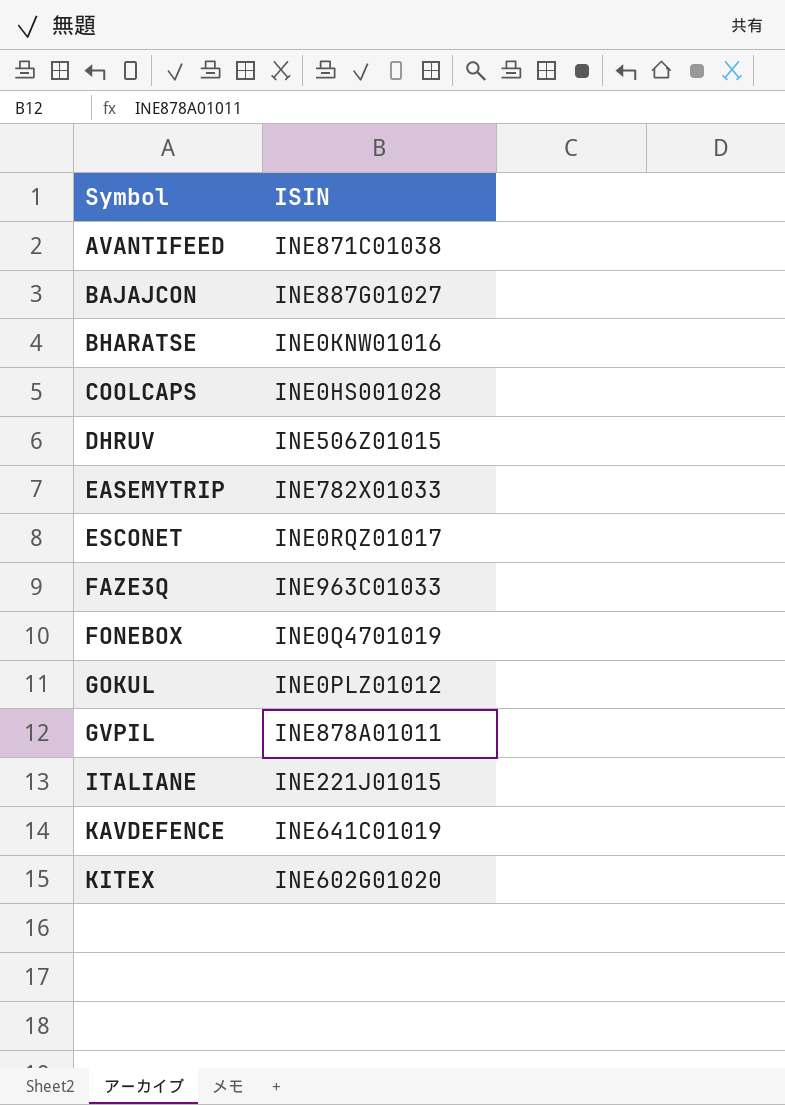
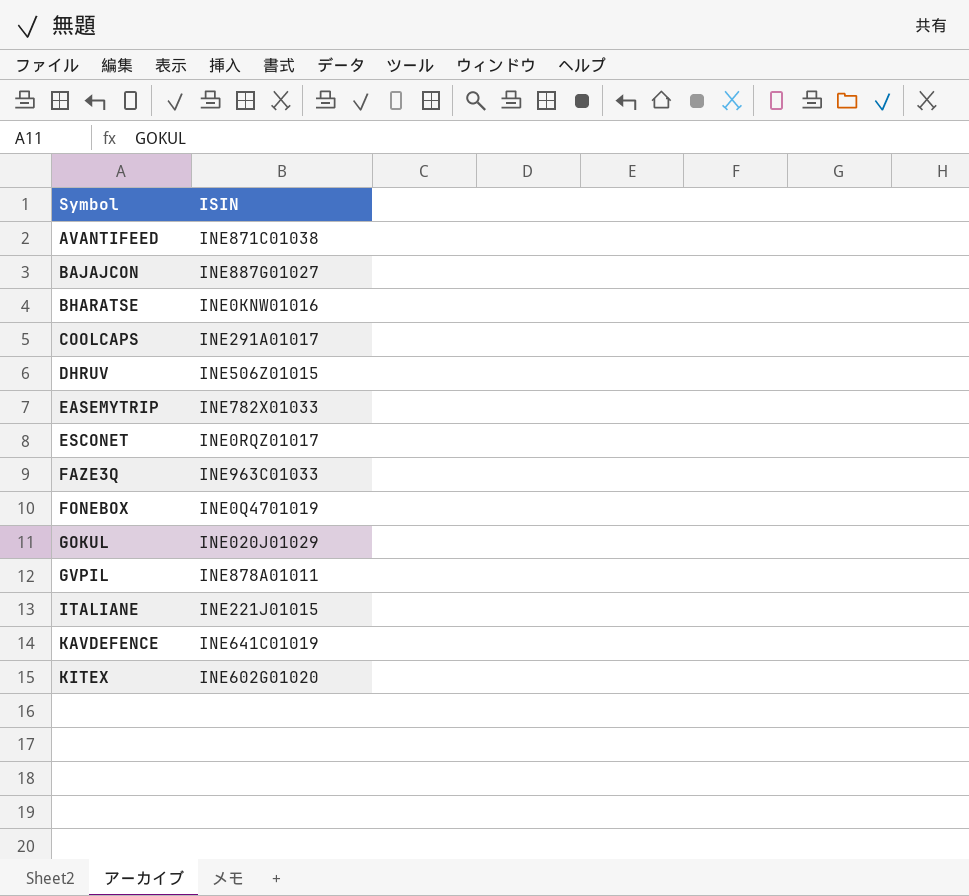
COOLCAPS | ISIN: INE0HS001028 -> INE291A01017
GOKUL | ISIN: INE0PLZ01012 -> INE020J01029

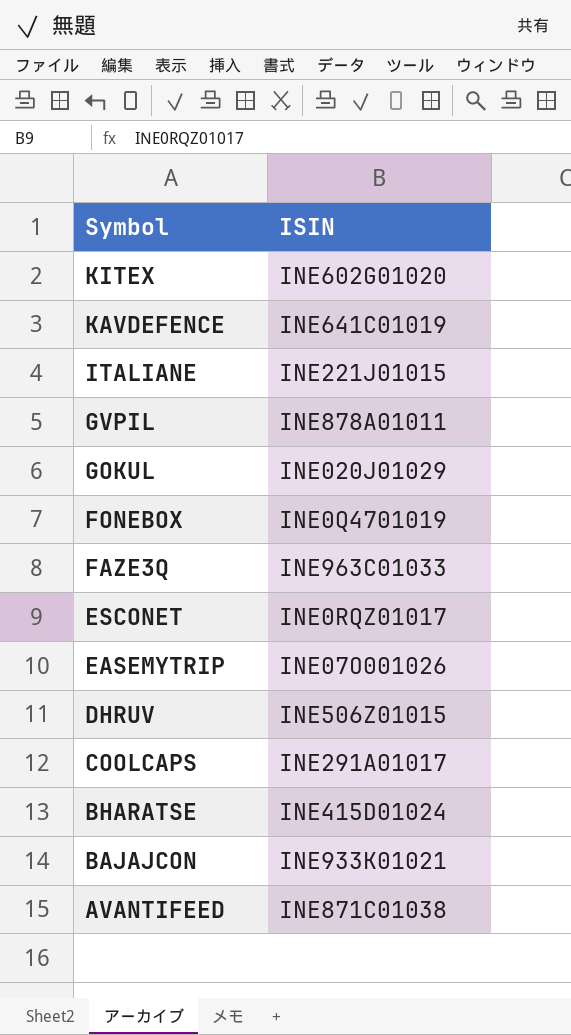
row order: Symbol ascending -> Symbol descending
EASEMYTRIP | ISIN: INE782X01033 -> INE07O001026
BHARATSE | ISIN: INE0KNW01016 -> INE415D01024
BAJAJCON | ISIN: INE887G01027 -> INE933K01021

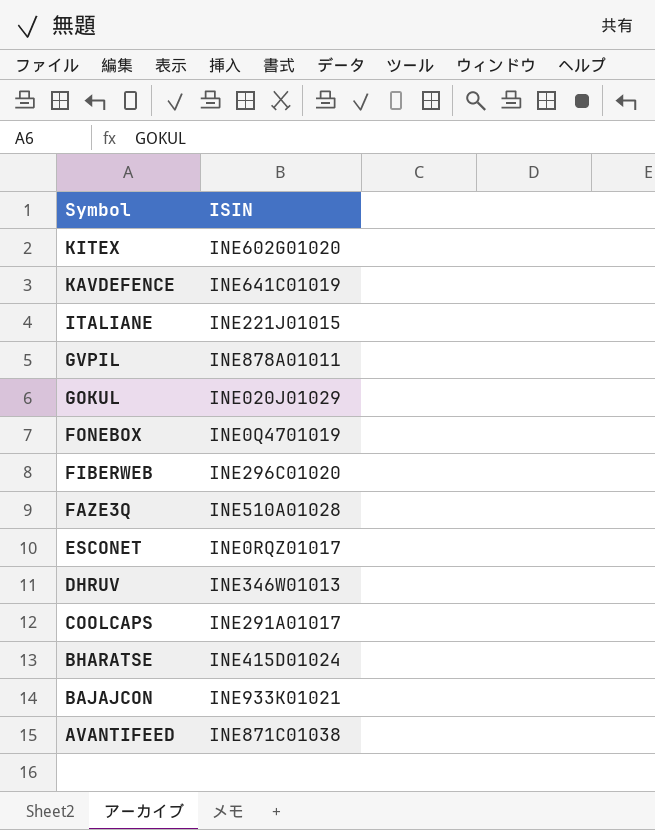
row EASEMYTRIP: INE07O001026 -> none
row FIBERWEB: none -> INE296C01020
FAZE3Q | ISIN: INE963C01033 -> INE510A01028
DHRUV | ISIN: INE506Z01015 -> INE346W01013

